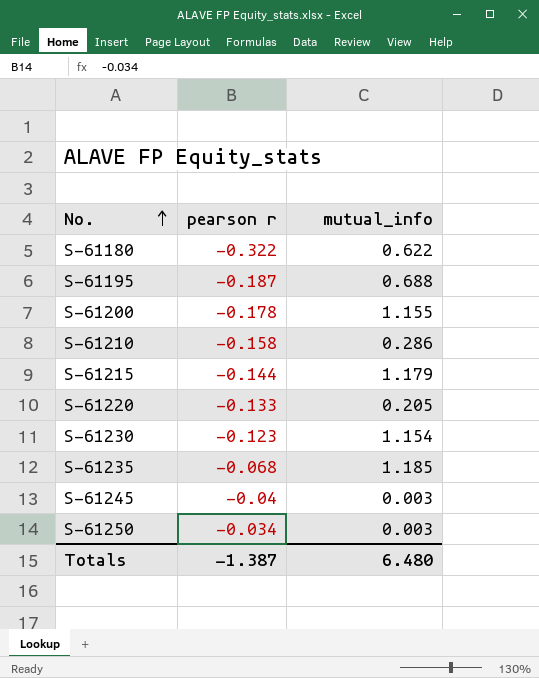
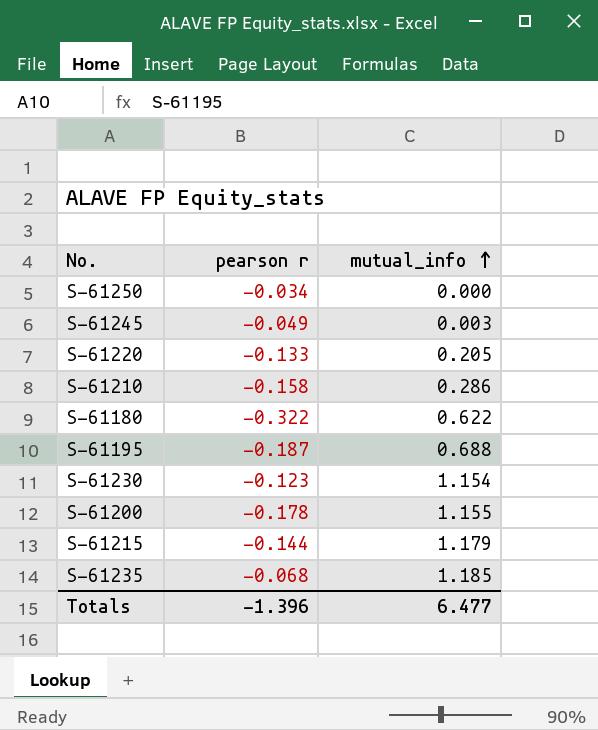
row order: No. ascending -> mutual_info ascending
S-61250 | mutual_info: 0.003 -> 0.000
S-61245 | pearson r: -0.04 -> -0.049
Totals | pearson r: -1.387 -> -1.396
Totals | mutual_info: 6.480 -> 6.477

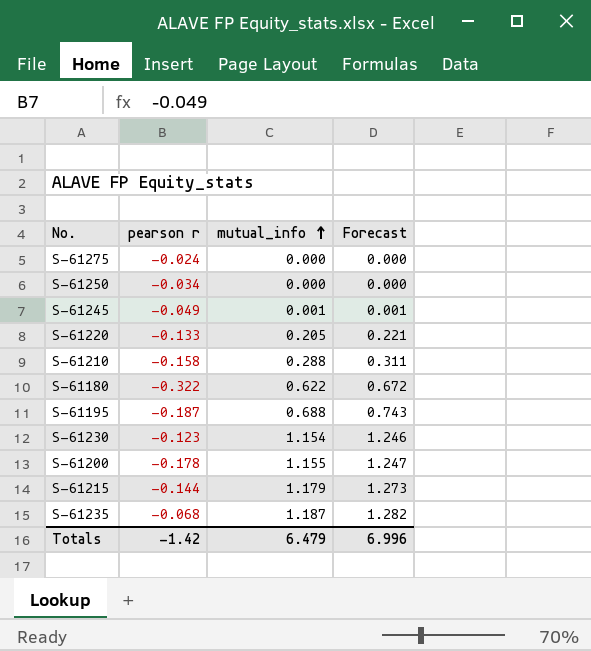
column Forecast | formula: none -> [mutual_info] * 1.08
row S-61275: none -> -0.024 | 0.000 | 0.000
S-61245 | mutual_info: 0.003 -> 0.001
S-61210 | mutual_info: 0.286 -> 0.288
S-61235 | mutual_info: 1.185 -> 1.187
Totals | pearson r: -1.396 -> -1.42
Totals | mutual_info: 6.477 -> 6.479

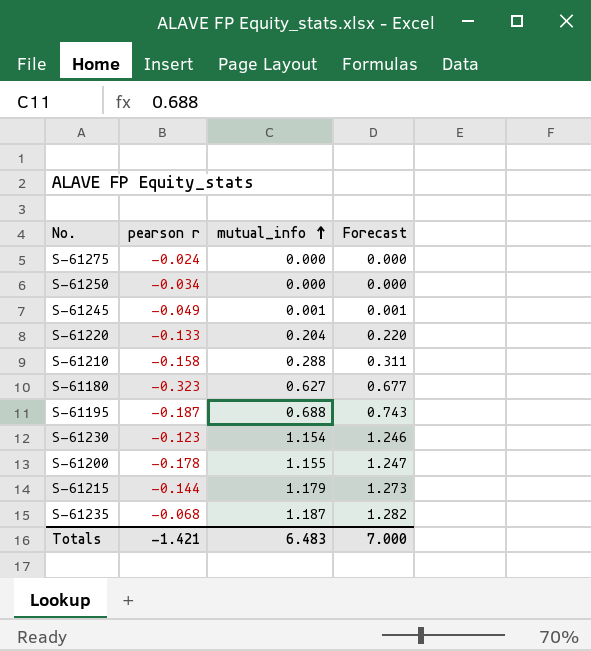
S-61220 | mutual_info: 0.205 -> 0.204
S-61220 | Forecast: 0.221 -> 0.220
S-61180 | pearson r: -0.322 -> -0.323
S-61180 | mutual_info: 0.622 -> 0.627
S-61180 | Forecast: 0.672 -> 0.677
Totals | pearson r: -1.42 -> -1.421
Totals | mutual_info: 6.479 -> 6.483
Totals | Forecast: 6.996 -> 7.000

